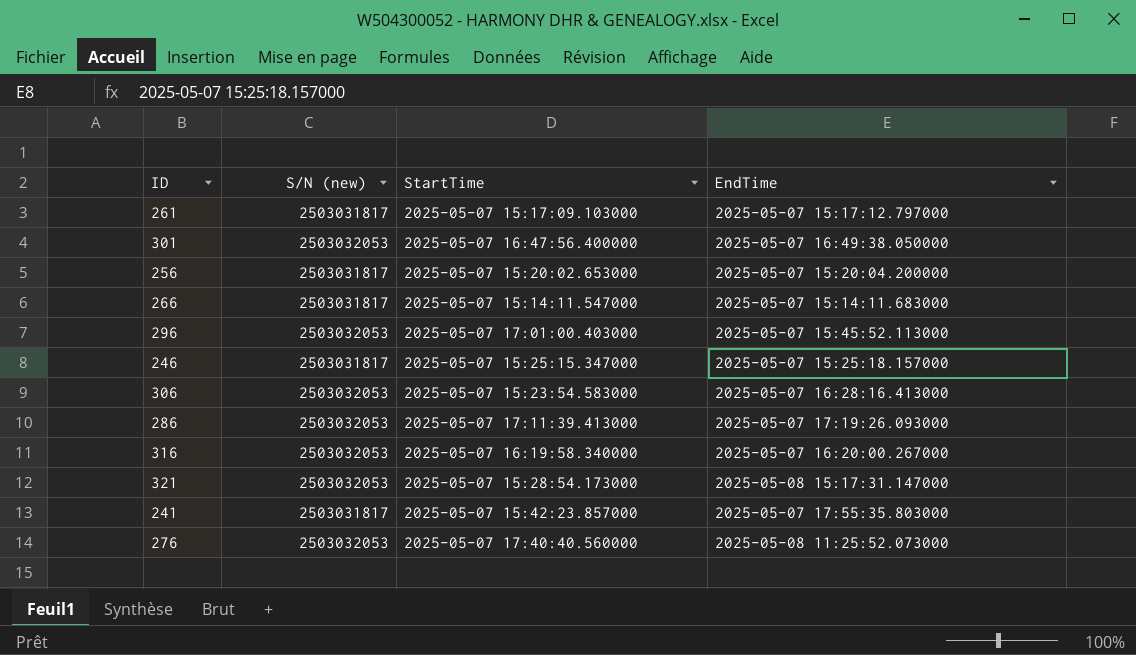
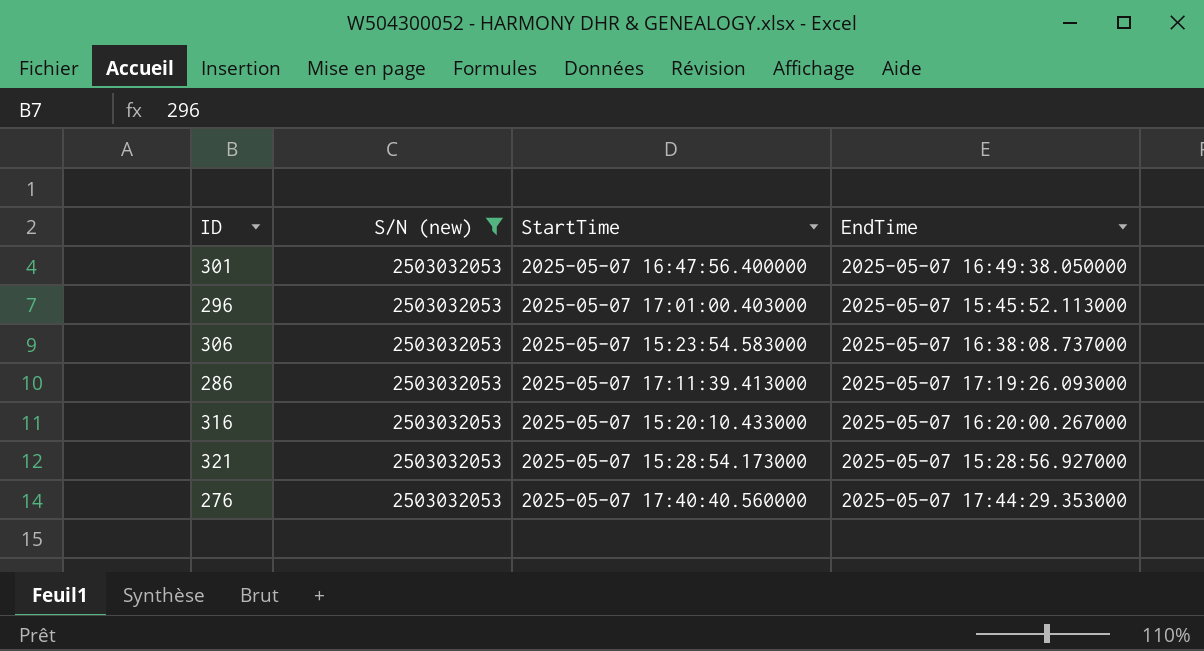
filter: none -> S/N (new) = 2503032053
306 | EndTime: 2025-05-07 16:28:16.413000 -> 2025-05-07 16:38:08.737000
316 | StartTime: 2025-05-07 16:19:58.340000 -> 2025-05-07 15:20:10.433000
321 | EndTime: 2025-05-08 15:17:31.147000 -> 2025-05-07 15:28:56.927000
276 | EndTime: 2025-05-08 11:25:52.073000 -> 2025-05-07 17:44:29.353000

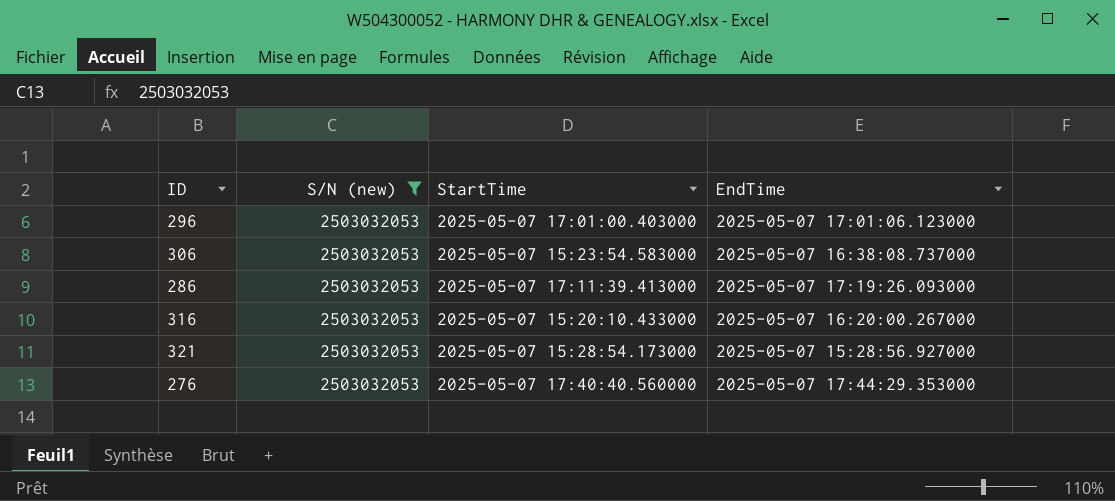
row 301: 2503032053 | 2025-05-07 16:47:56.400000 | 2025-05-07 16:49:38.050000 -> none
296 | EndTime: 2025-05-07 15:45:52.113000 -> 2025-05-07 17:01:06.123000

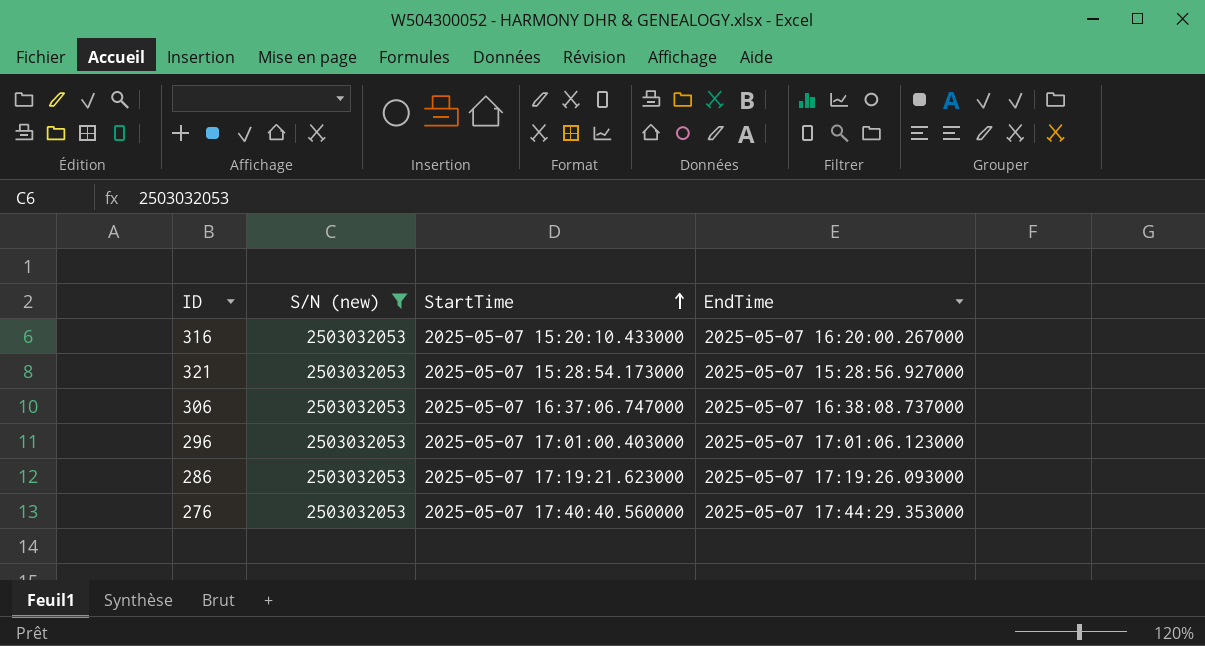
row order: none -> StartTime ascending
306 | StartTime: 2025-05-07 15:23:54.583000 -> 2025-05-07 16:37:06.747000
286 | StartTime: 2025-05-07 17:11:39.413000 -> 2025-05-07 17:19:21.623000

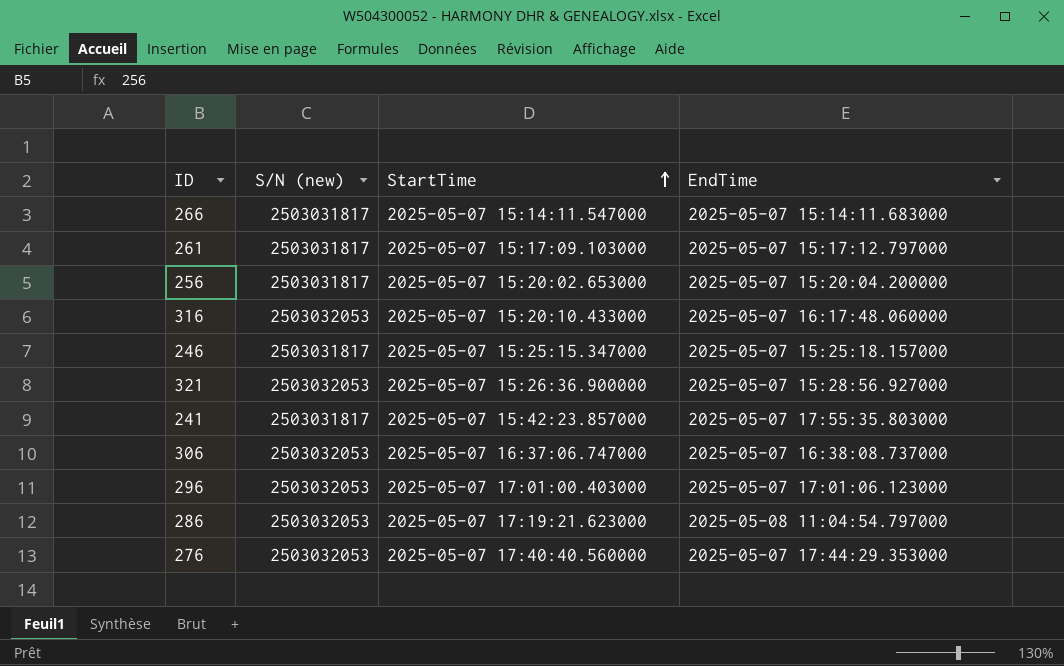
filter: S/N (new) = 2503032053 -> none
316 | EndTime: 2025-05-07 16:20:00.267000 -> 2025-05-07 16:17:48.060000
321 | StartTime: 2025-05-07 15:28:54.173000 -> 2025-05-07 15:26:36.900000
286 | EndTime: 2025-05-07 17:19:26.093000 -> 2025-05-08 11:04:54.797000

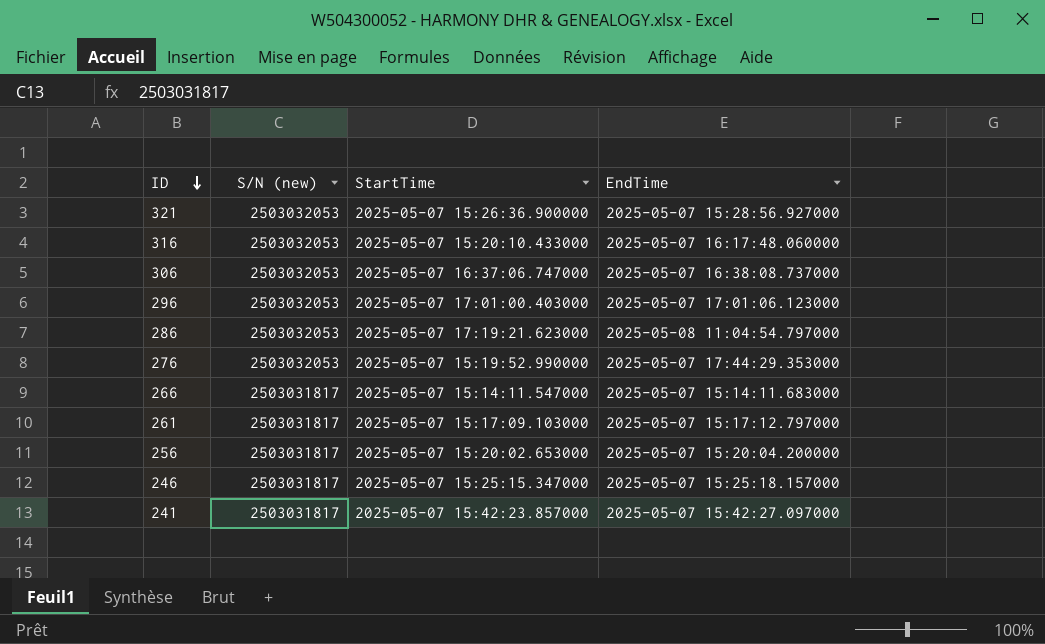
row order: StartTime ascending -> ID descending
276 | StartTime: 2025-05-07 17:40:40.560000 -> 2025-05-07 15:19:52.990000
241 | EndTime: 2025-05-07 17:55:35.803000 -> 2025-05-07 15:42:27.097000

